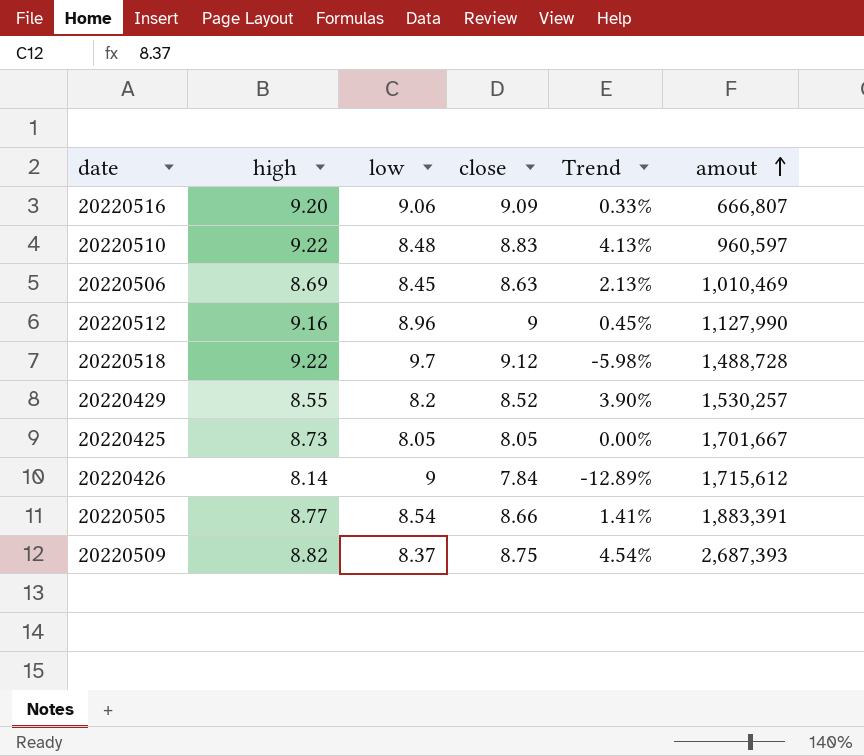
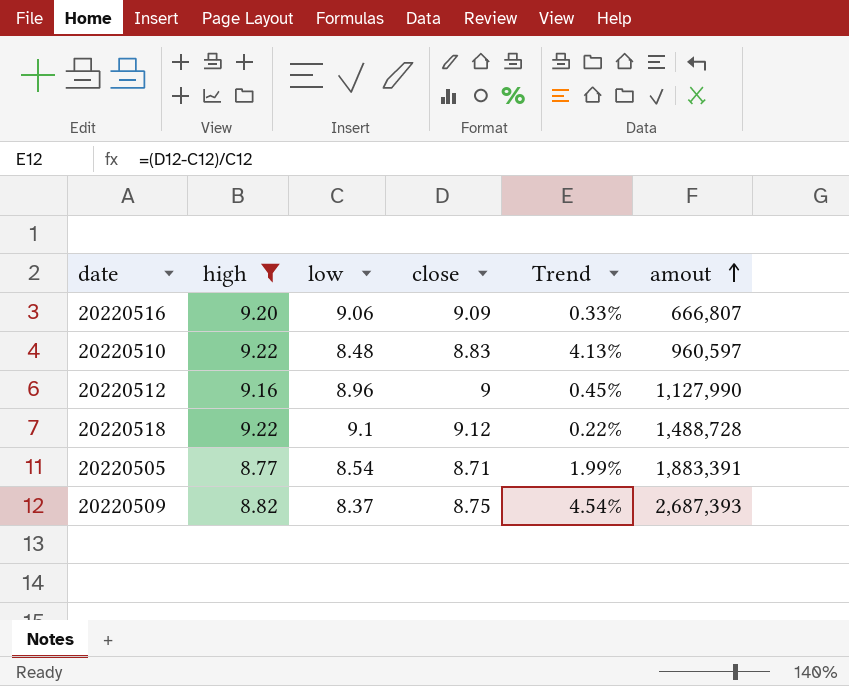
filter: none -> high >= 8.77
20220518 | low: 9.7 -> 9.1
20220518 | Trend: -5.98% -> 0.22%
20220505 | close: 8.66 -> 8.71
20220505 | Trend: 1.41% -> 1.99%

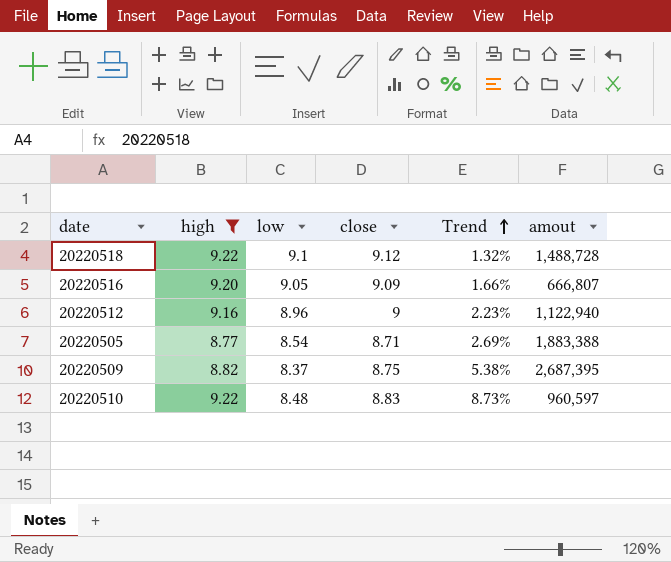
row order: amout ascending -> Trend ascending
column Trend | formula: ([close] - [low]) / [low] -> ([high] - [low]) / [low]
20220516 | low: 9.06 -> 9.05
20220512 | amout: 1,127,990 -> 1,122,940
20220505 | amout: 1,883,391 -> 1,883,388
20220509 | amout: 2,687,393 -> 2,687,395

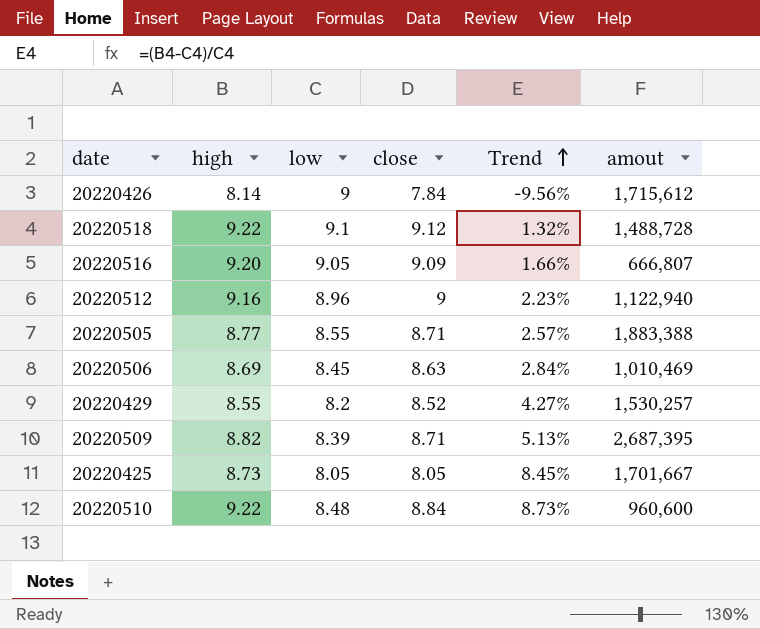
filter: high >= 8.77 -> none
20220505 | low: 8.54 -> 8.55
20220505 | Trend: 2.69% -> 2.57%
20220509 | low: 8.37 -> 8.39
20220509 | close: 8.75 -> 8.71
20220509 | Trend: 5.38% -> 5.13%
20220510 | close: 8.83 -> 8.84
20220510 | amout: 960,597 -> 960,600

